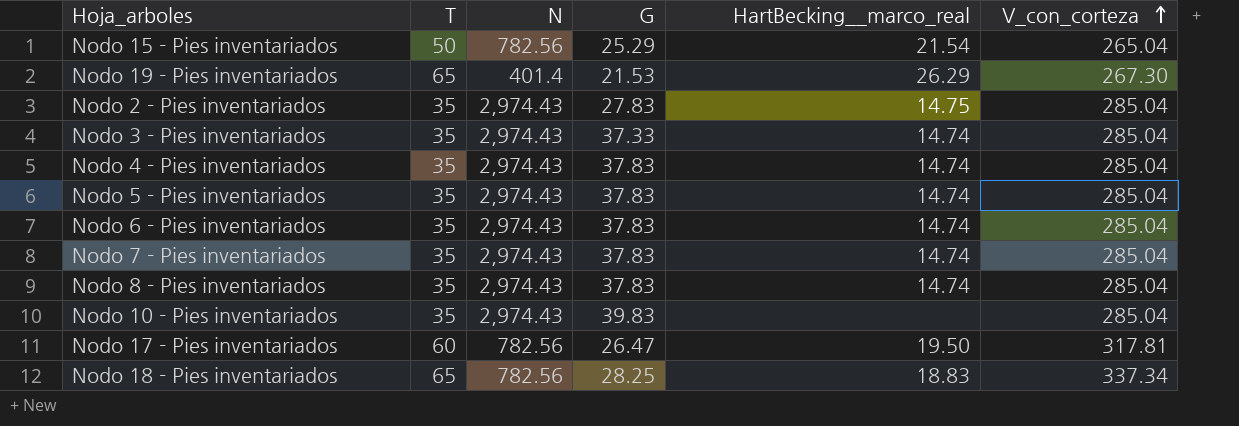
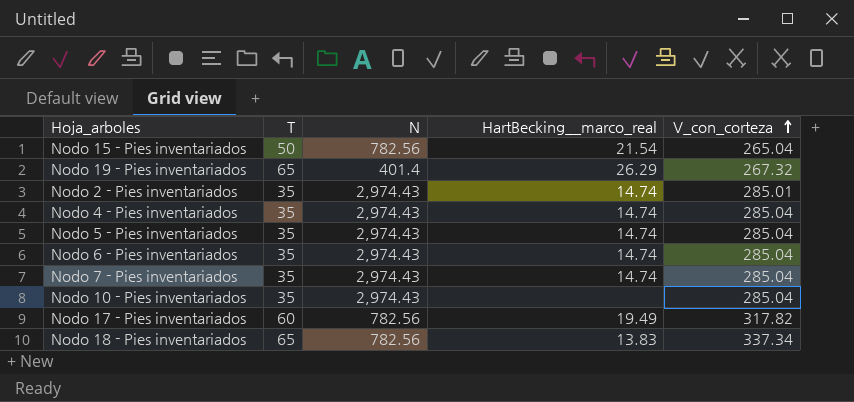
column G | position: 4 -> none
row Nodo 3 - Pies inventariados: 35 | 2,974.43 | 37.33 | 14.74 | 285.04 -> none
row Nodo 8 - Pies inventariados: 35 | 2,974.43 | 37.83 | 14.74 | 285.04 -> none
Nodo 19 - Pies inventariados | V_con_corteza: 267.30 -> 267.32
Nodo 2 - Pies inventariados | HartBecking__marco_real: 14.75 -> 14.74
Nodo 2 - Pies inventariados | V_con_corteza: 285.04 -> 285.01
Nodo 17 - Pies inventariados | HartBecking__marco_real: 19.50 -> 19.49
Nodo 17 - Pies inventariados | V_con_corteza: 317.81 -> 317.82
Nodo 18 - Pies inventariados | HartBecking__marco_real: 18.83 -> 13.83

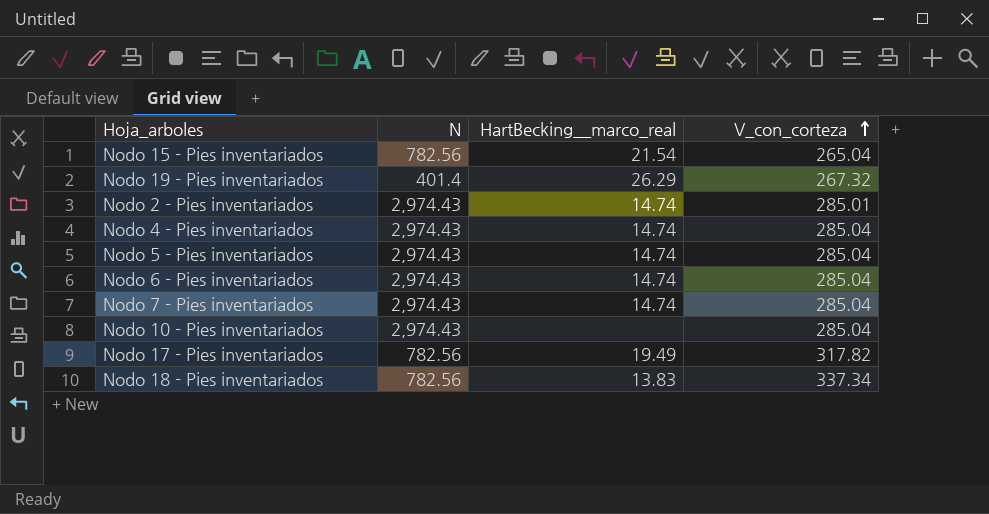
column T | position: 2 -> none

